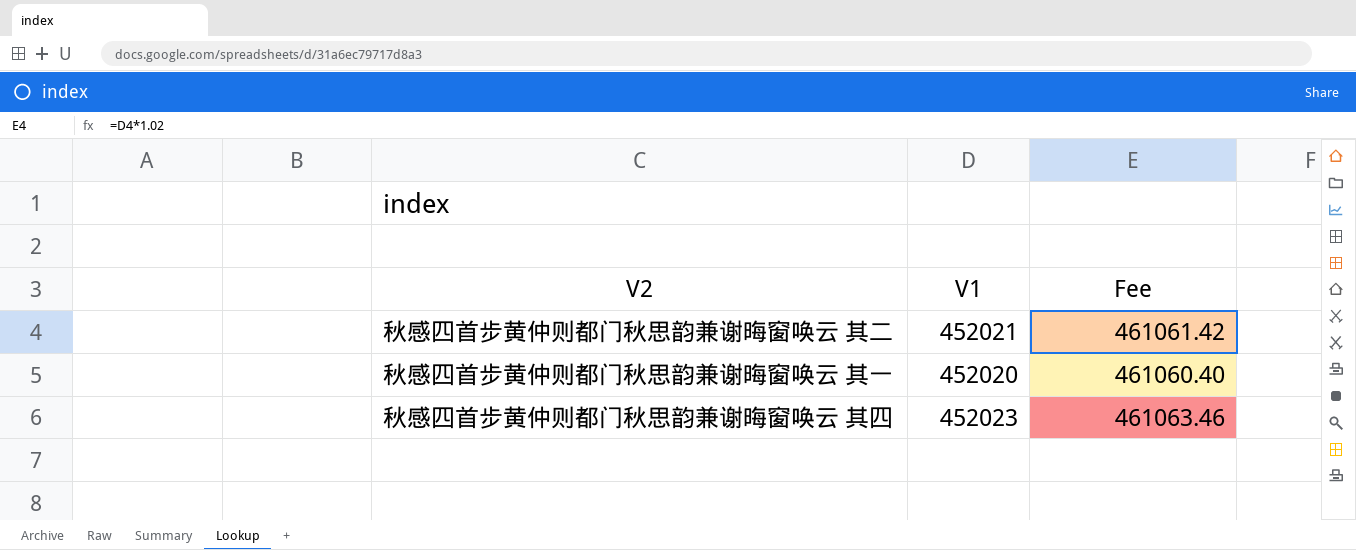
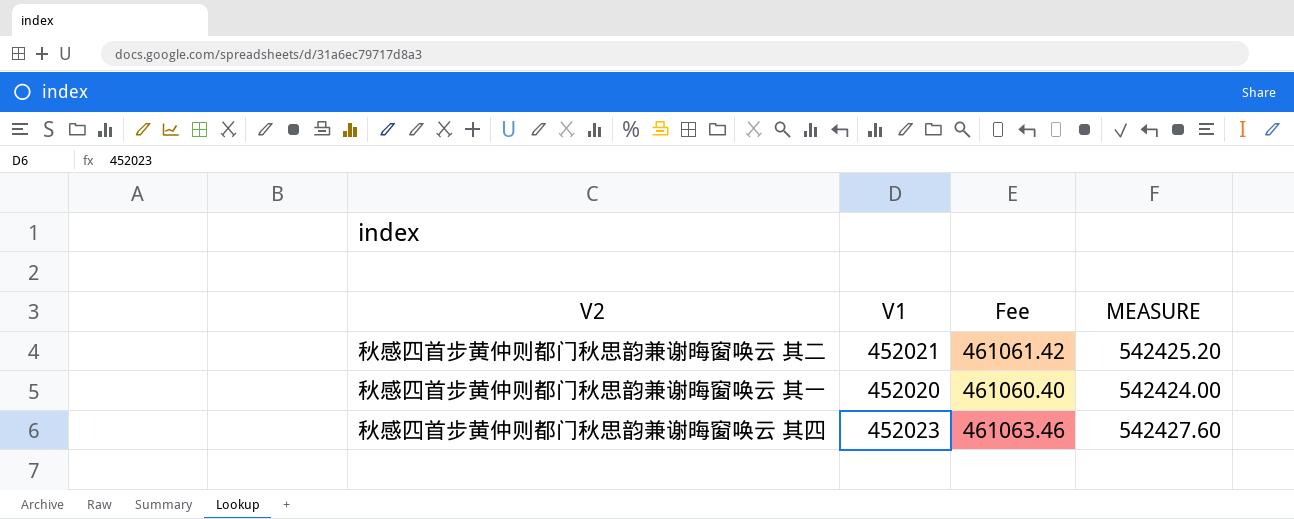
column MEASURE | formula: none -> [V1] * 1.2

